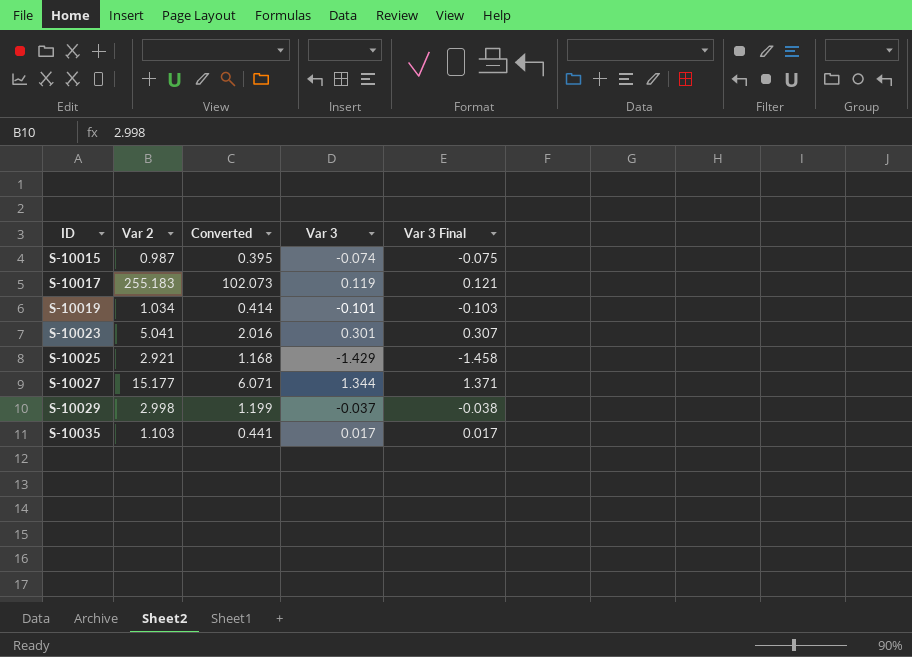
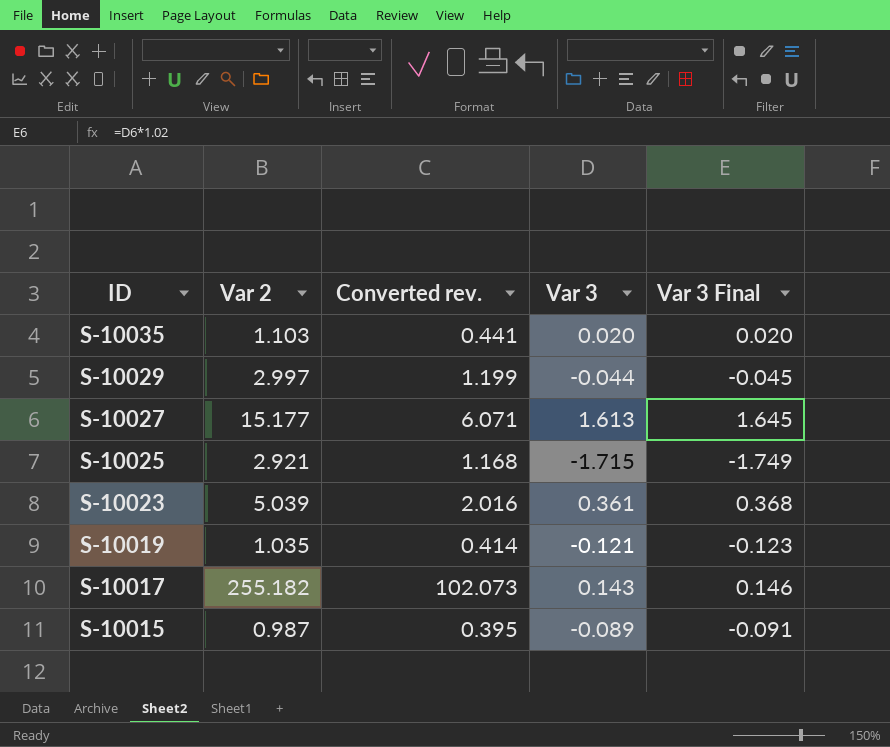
row order: ID ascending -> ID descending
column name: Converted -> Converted rev.
S-10035 | Var 3: 0.017 -> 0.020
S-10035 | Var 3 Final: 0.017 -> 0.020
S-10029 | Var 2: 2.998 -> 2.997
S-10029 | Var 3: -0.037 -> -0.044
S-10029 | Var 3 Final: -0.038 -> -0.045
S-10027 | Var 3: 1.344 -> 1.613
S-10027 | Var 3 Final: 1.371 -> 1.645
S-10025 | Var 3: -1.429 -> -1.715
S-10025 | Var 3 Final: -1.458 -> -1.749
S-10023 | Var 2: 5.041 -> 5.039
S-10023 | Var 3: 0.301 -> 0.361
S-10023 | Var 3 Final: 0.307 -> 0.368
S-10019 | Var 2: 1.034 -> 1.035
S-10019 | Var 3: -0.101 -> -0.121
S-10019 | Var 3 Final: -0.103 -> -0.123
S-10017 | Var 2: 255.183 -> 255.182
S-10017 | Var 3: 0.119 -> 0.143
S-10017 | Var 3 Final: 0.121 -> 0.146
S-10015 | Var 3: -0.074 -> -0.089
S-10015 | Var 3 Final: -0.075 -> -0.091

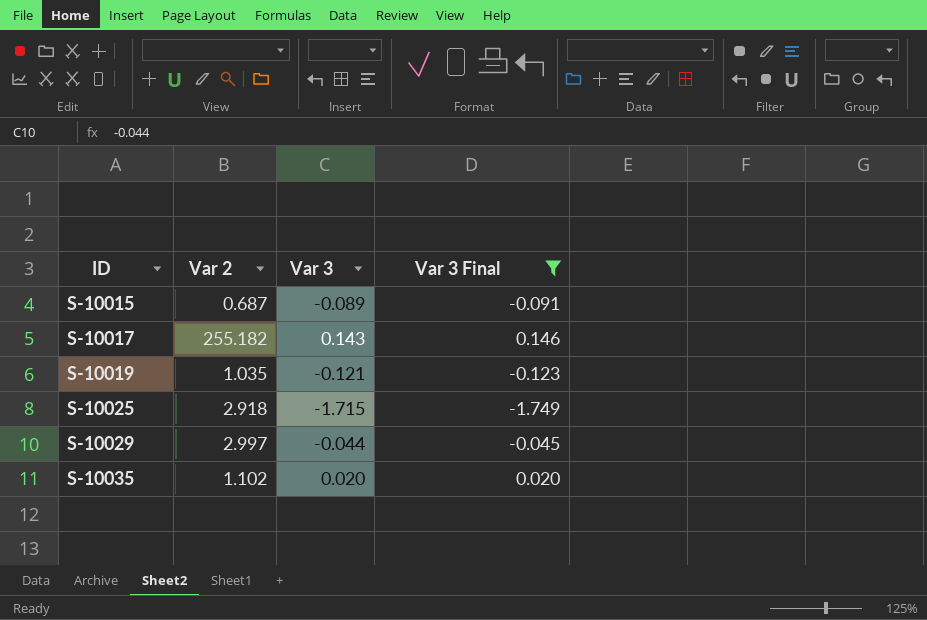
filter: none -> Var 3 Final <= 0.146
row order: ID descending -> ID ascending
column Converted rev. | formula: [Var 2] * 0.4 -> none
S-10015 | Var 2: 0.987 -> 0.687
S-10025 | Var 2: 2.921 -> 2.918
S-10035 | Var 2: 1.103 -> 1.102

